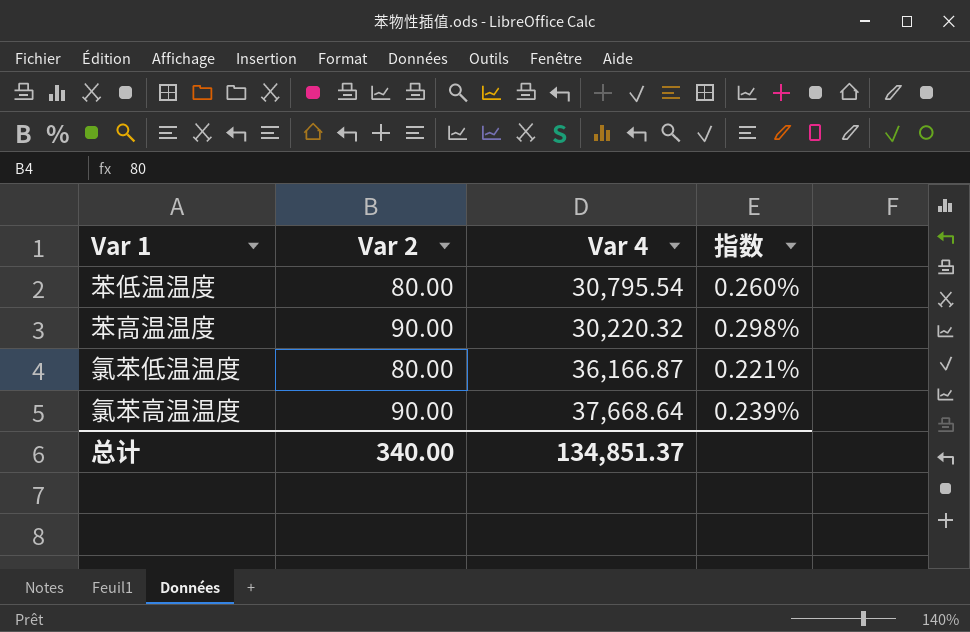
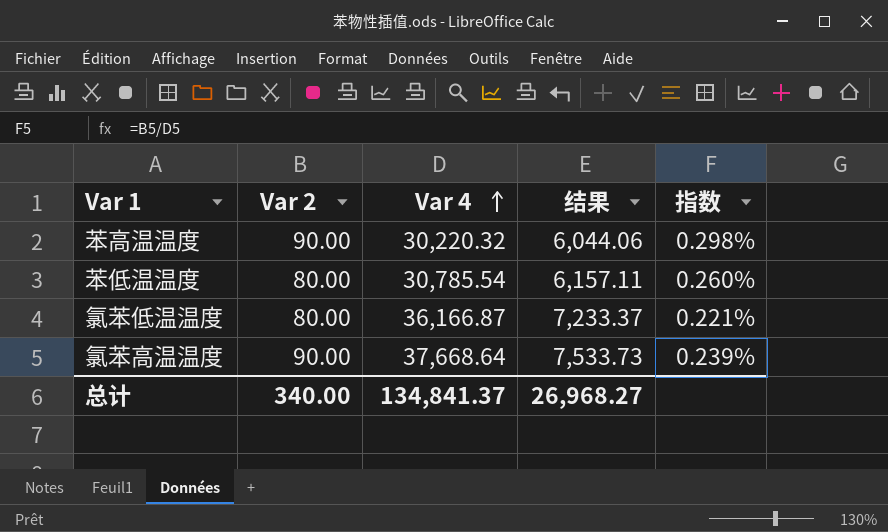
row order: none -> Var 4 ascending
column 结果 | formula: none -> [Var 4] * 0.2
苯低温温度 | Var 4: 30,795.54 -> 30,785.54
总计 | Var 4: 134,851.37 -> 134,841.37

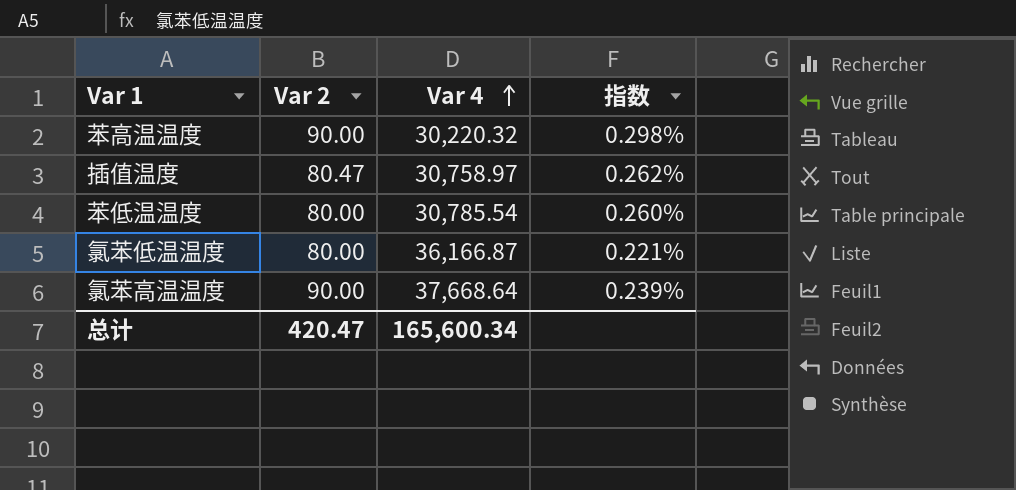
column 结果 | formula: [Var 4] * 0.2 -> none
row 插值温度: none -> 80.47 | 30,758.97 | 0.262%
总计 | Var 2: 340.00 -> 420.47
总计 | Var 4: 134,841.37 -> 165,600.34

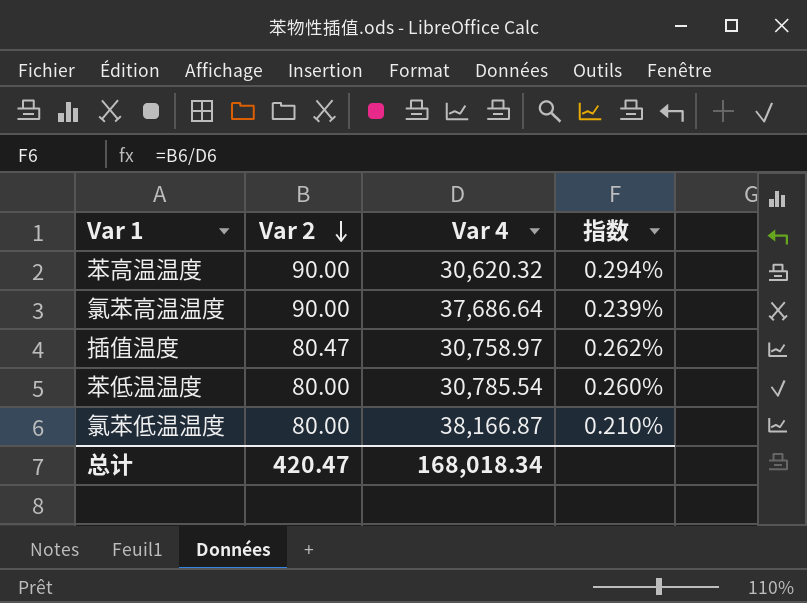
row order: Var 4 ascending -> Var 2 descending
苯高温温度 | Var 4: 30,220.32 -> 30,620.32
苯高温温度 | 指数: 0.298% -> 0.294%
氯苯高温温度 | Var 4: 37,668.64 -> 37,686.64
氯苯低温温度 | Var 4: 36,166.87 -> 38,166.87
氯苯低温温度 | 指数: 0.221% -> 0.210%
总计 | Var 4: 165,600.34 -> 168,018.34

